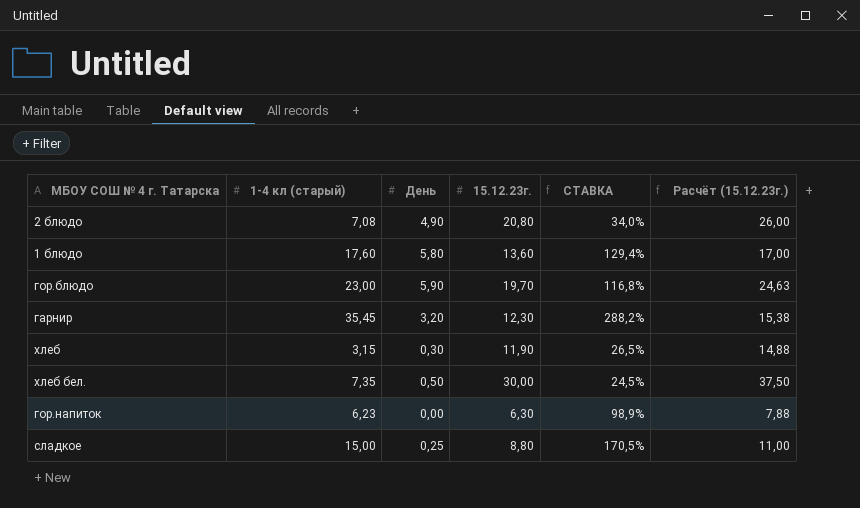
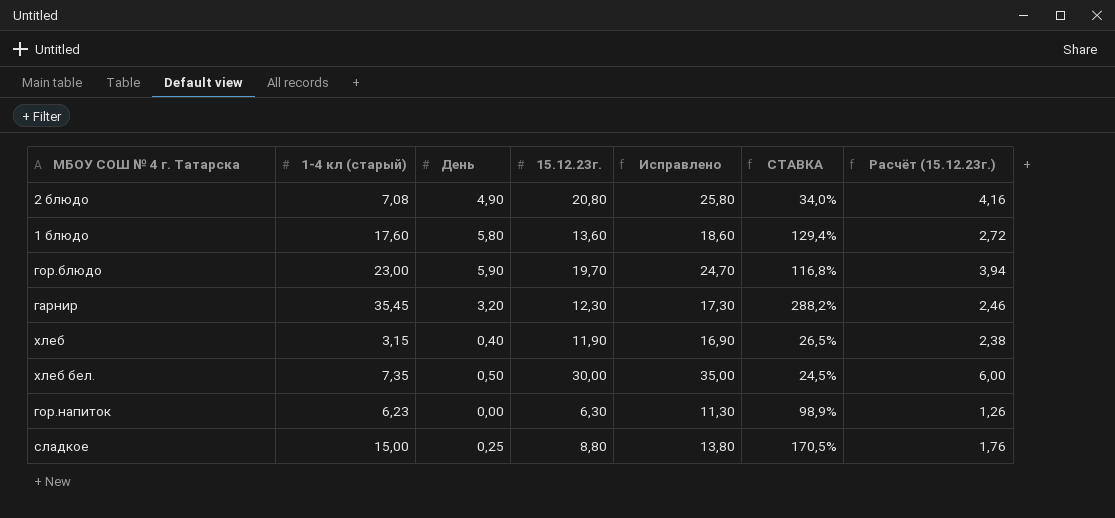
column Исправлено | formula: none -> [15.12.23г.] + 5
column Расчёт (15.12.23г.) | formula: [15.12.23г.] * 1,25 -> [15.12.23г.] * 0,2
хлеб | День: 0,30 -> 0,40

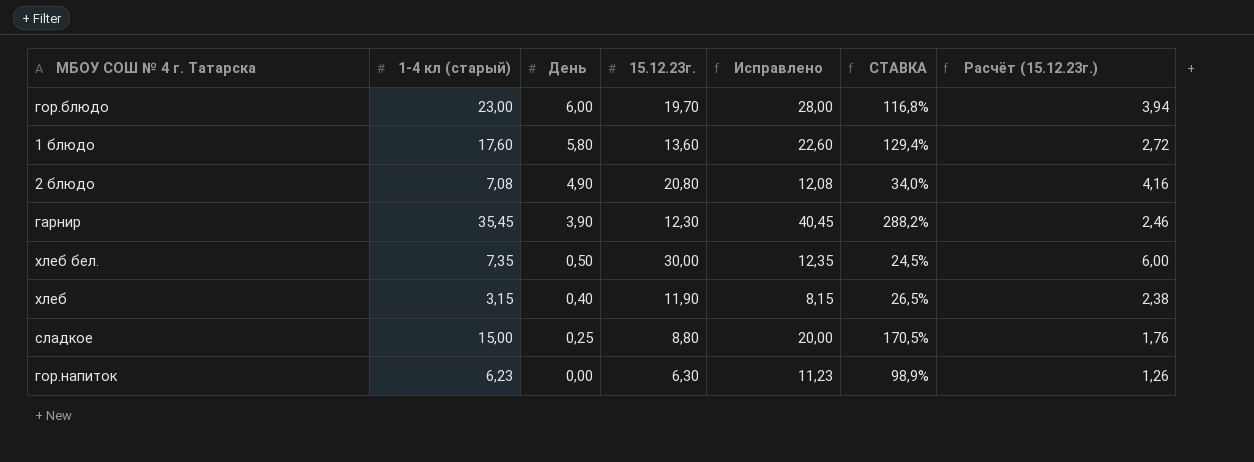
row order: none -> День descending
column Исправлено | formula: [15.12.23г.] + 5 -> [1-4 кл (старый)] + 5
гор.блюдо | День: 5,90 -> 6,00
гарнир | День: 3,20 -> 3,90

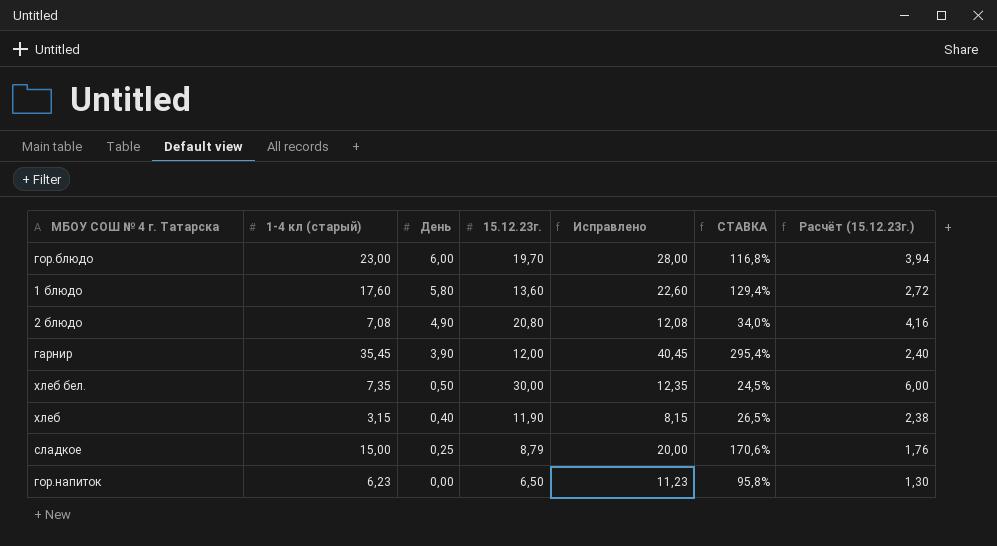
гарнир | 15.12.23г.: 12,30 -> 12,00
гарнир | СТАВКА: 288,2% -> 295,4%
гарнир | Расчёт (15.12.23г.): 2,46 -> 2,40
сладкое | 15.12.23г.: 8,80 -> 8,79
сладкое | СТАВКА: 170,5% -> 170,6%
гор.напиток | 15.12.23г.: 6,30 -> 6,50
гор.напиток | СТАВКА: 98,9% -> 95,8%
гор.напиток | Расчёт (15.12.23г.): 1,26 -> 1,30

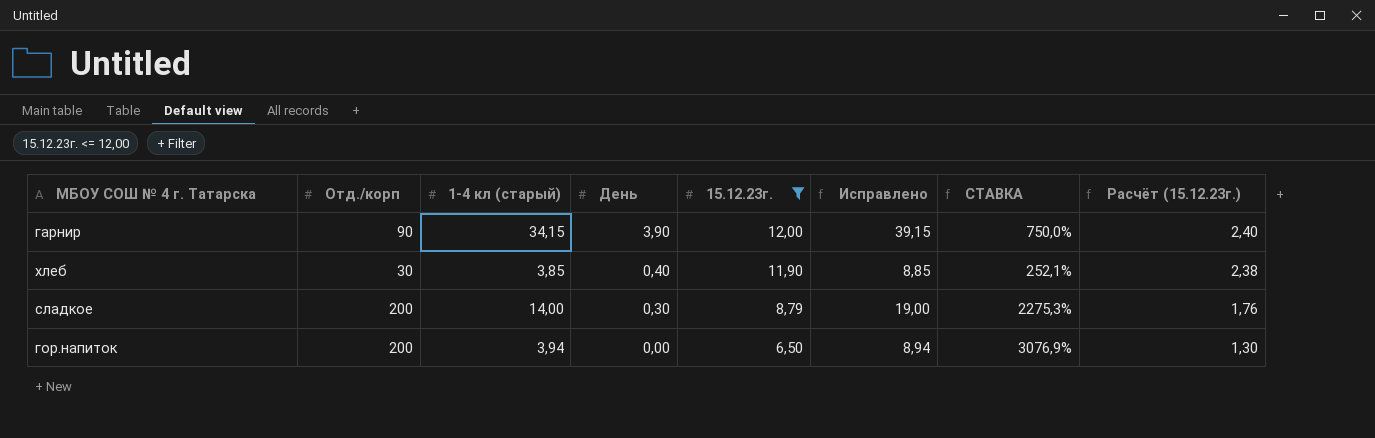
filter: none -> 15.12.23г. <= 12,00
column Отд./корп | position: none -> 2
column СТАВКА | formula: [1-4 кл (старый)] / [15.12.23г.] -> [Отд./корп] / [15.12.23г.]
гарнир | 1-4 кл (старый): 35,45 -> 34,15
гарнир | Исправлено: 40,45 -> 39,15
хлеб | 1-4 кл (старый): 3,15 -> 3,85
хлеб | Исправлено: 8,15 -> 8,85
сладкое | 1-4 кл (старый): 15,00 -> 14,00
сладкое | День: 0,25 -> 0,30
сладкое | Исправлено: 20,00 -> 19,00
гор.напиток | 1-4 кл (старый): 6,23 -> 3,94
гор.напиток | Исправлено: 11,23 -> 8,94

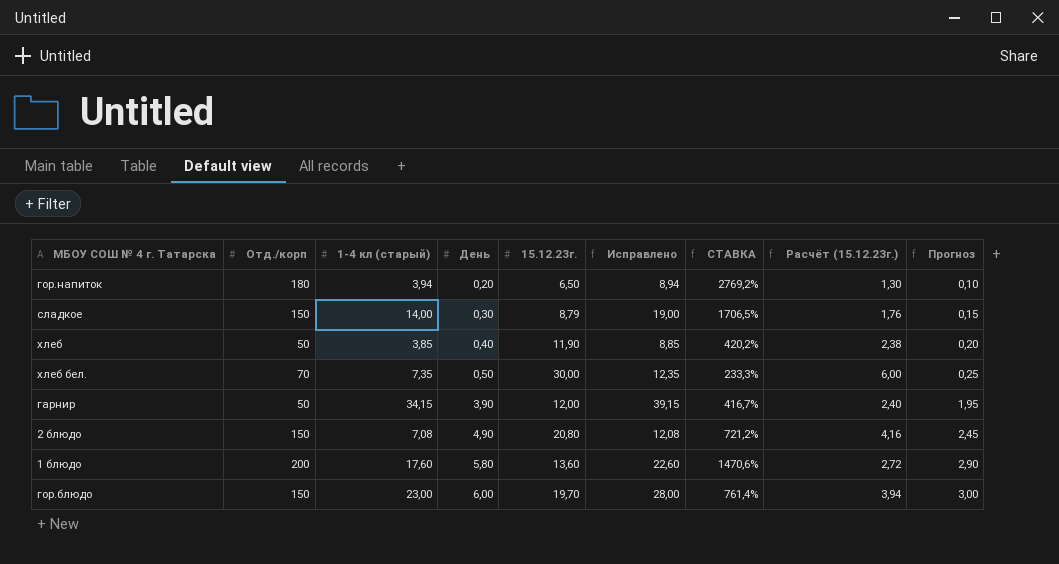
filter: 15.12.23г. <= 12,00 -> none
row order: День descending -> День ascending
column Прогноз | formula: none -> [День] * 0,5
гор.напиток | Отд./корп: 200 -> 180
гор.напиток | День: 0,00 -> 0,20
гор.напиток | СТАВКА: 3076,9% -> 2769,2%
сладкое | Отд./корп: 200 -> 150
сладкое | СТАВКА: 2275,3% -> 1706,5%
хлеб | Отд./корп: 30 -> 50
хлеб | СТАВКА: 252,1% -> 420,2%
гарнир | Отд./корп: 90 -> 50
гарнир | СТАВКА: 750,0% -> 416,7%

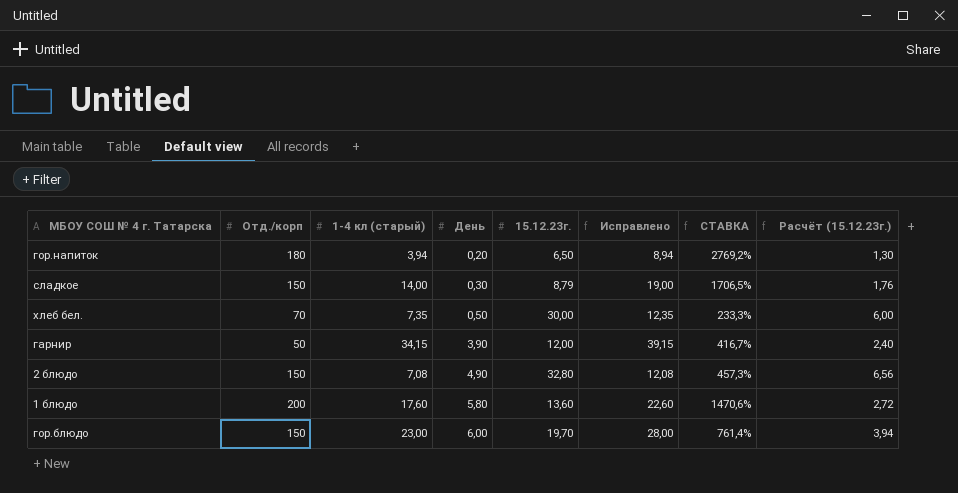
column Прогноз | formula: [День] * 0,5 -> none
row хлеб: 50 | 3,85 | 0,40 | 11,90 | 8,85 | 420,2% | 2,38 | 0,20 -> none
2 блюдо | 15.12.23г.: 20,80 -> 32,80
2 блюдо | СТАВКА: 721,2% -> 457,3%
2 блюдо | Расчёт (15.12.23г.): 4,16 -> 6,56

